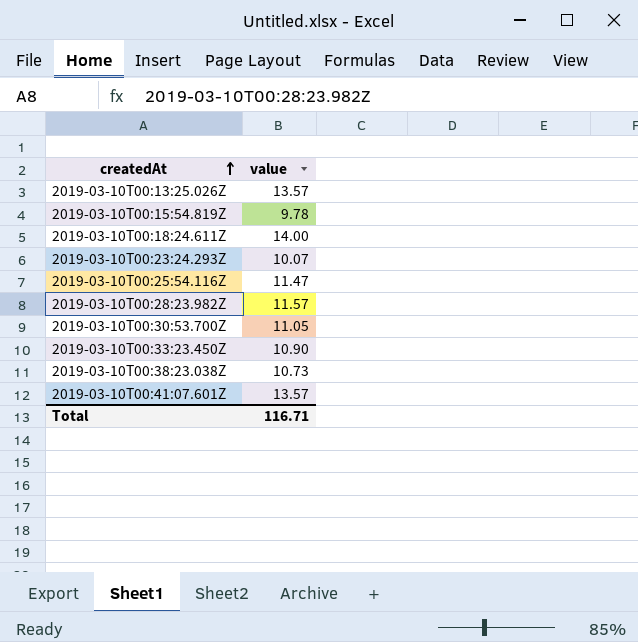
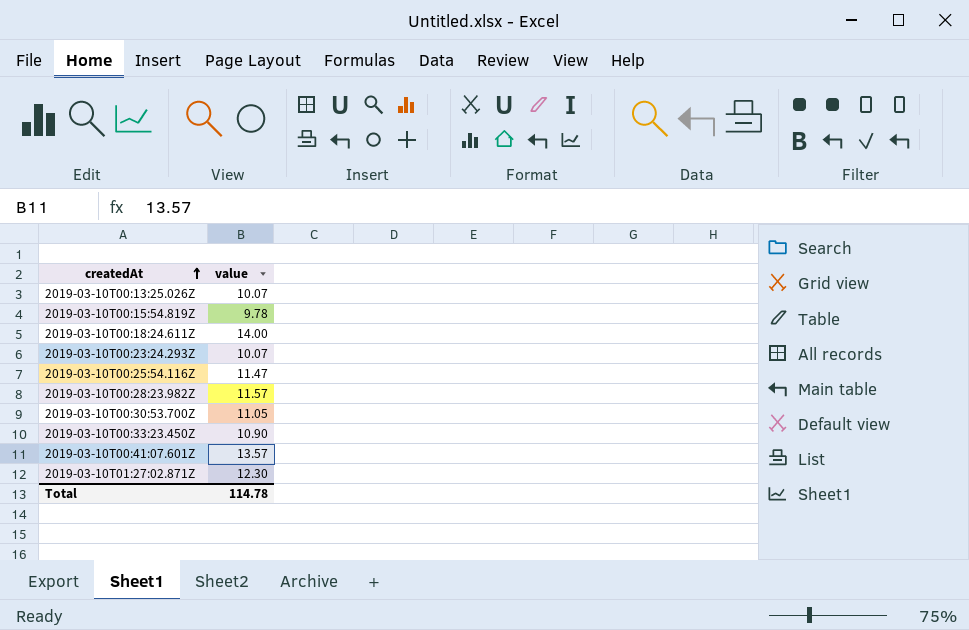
row 2019-03-10T00:38:23.038Z: 10.73 -> none
2019-03-10T00:13:25.026Z | value: 13.57 -> 10.07
row 2019-03-10T01:27:02.871Z: none -> 12.30
Total | value: 116.71 -> 114.78

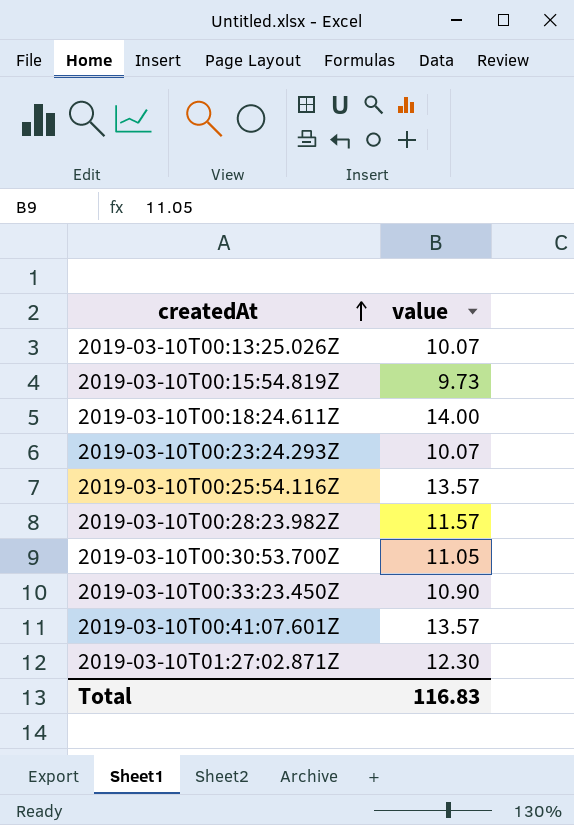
2019-03-10T00:15:54.819Z | value: 9.78 -> 9.73
2019-03-10T00:25:54.116Z | value: 11.47 -> 13.57
Total | value: 114.78 -> 116.83

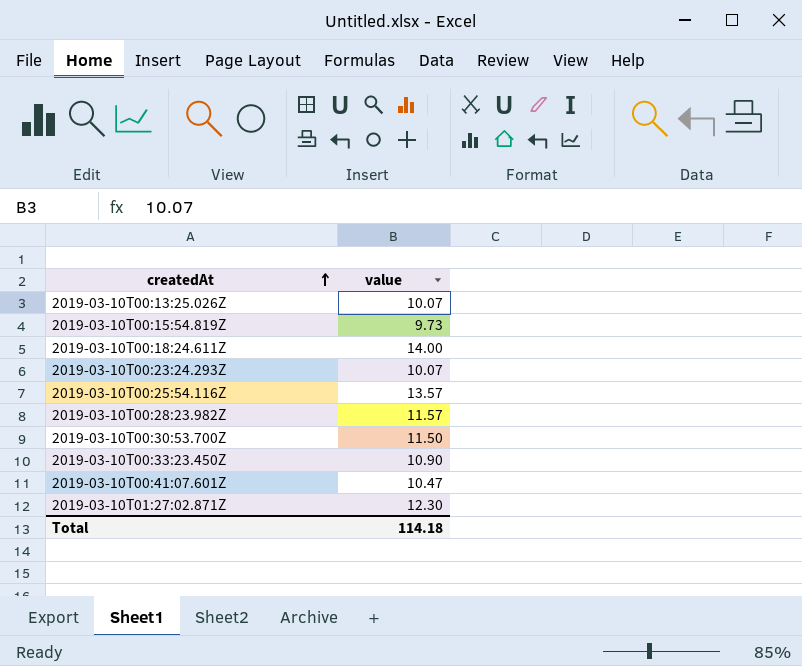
2019-03-10T00:30:53.700Z | value: 11.05 -> 11.50
2019-03-10T00:41:07.601Z | value: 13.57 -> 10.47
Total | value: 116.83 -> 114.18

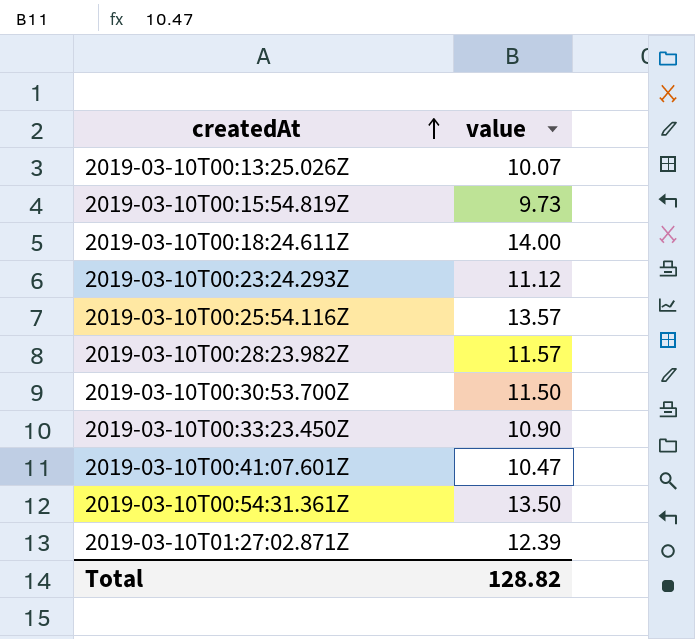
2019-03-10T00:23:24.293Z | value: 10.07 -> 11.12
row 2019-03-10T00:54:31.361Z: none -> 13.50
2019-03-10T01:27:02.871Z | value: 12.30 -> 12.39
Total | value: 114.18 -> 128.82

